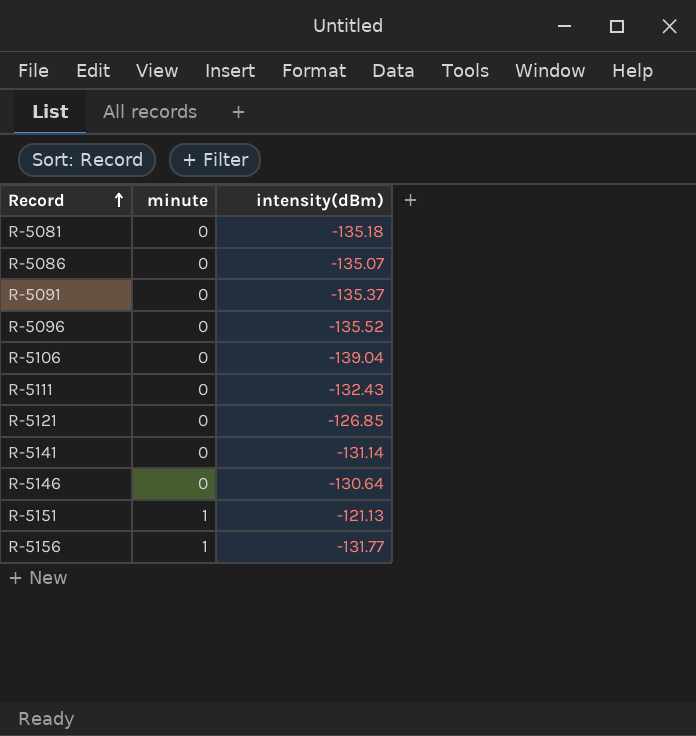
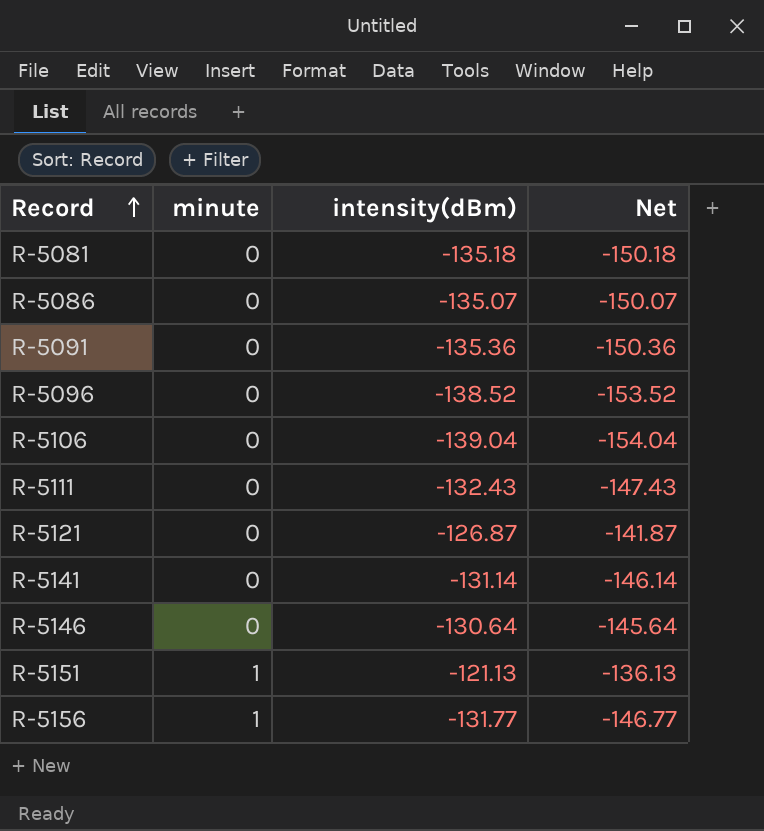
column Net | formula: none -> [intensity(dBm)] - 15
R-5091 | intensity(dBm): -135.37 -> -135.36
R-5096 | intensity(dBm): -135.52 -> -138.52
R-5121 | intensity(dBm): -126.85 -> -126.87

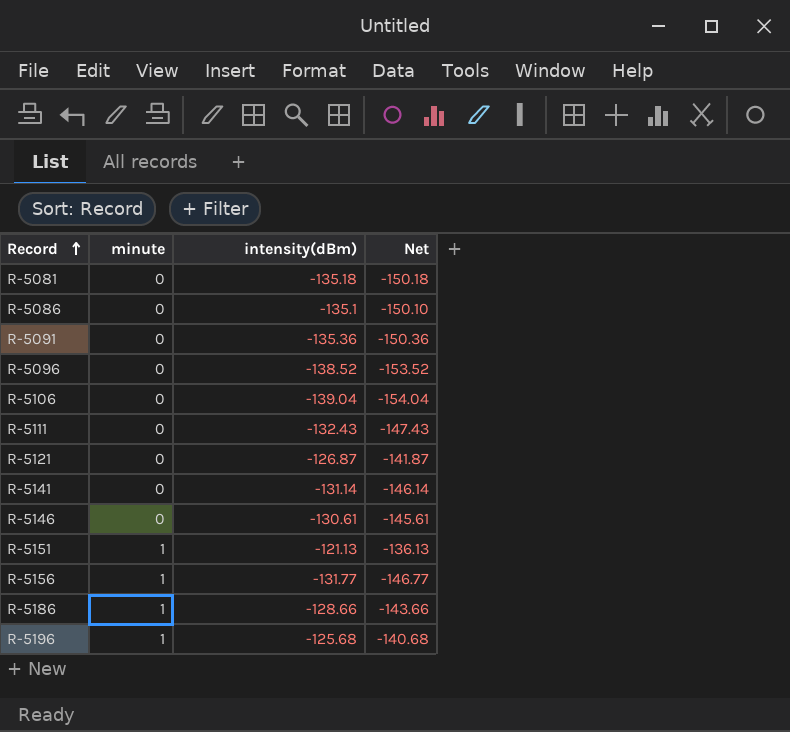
R-5086 | intensity(dBm): -135.07 -> -135.1
R-5086 | Net: -150.07 -> -150.10
R-5146 | intensity(dBm): -130.64 -> -130.61
R-5146 | Net: -145.64 -> -145.61
row R-5186: none -> 1 | -128.66 | -143.66
row R-5196: none -> 1 | -125.68 | -140.68

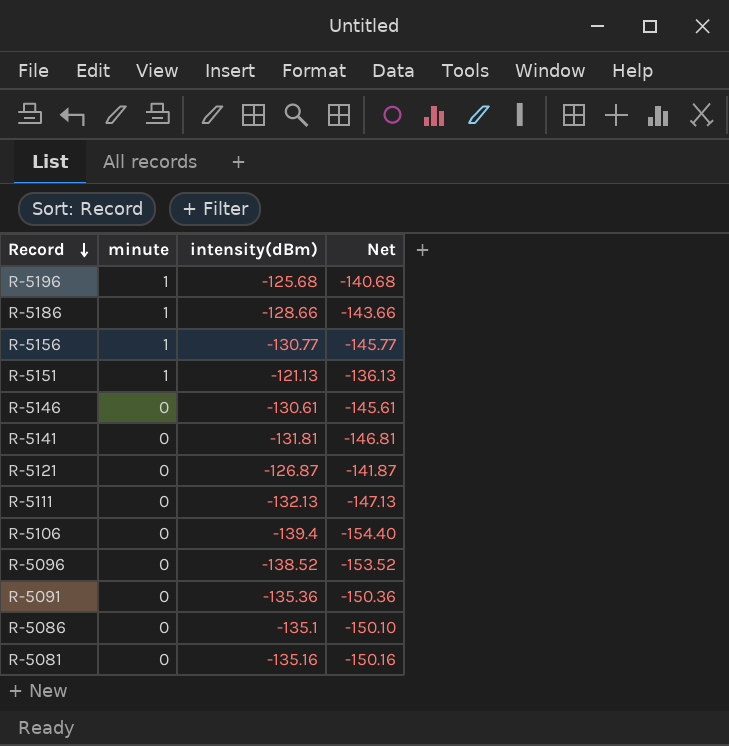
row order: Record ascending -> Record descending
R-5156 | intensity(dBm): -131.77 -> -130.77
R-5156 | Net: -146.77 -> -145.77
R-5141 | intensity(dBm): -131.14 -> -131.81
R-5141 | Net: -146.14 -> -146.81
R-5111 | intensity(dBm): -132.43 -> -132.13
R-5111 | Net: -147.43 -> -147.13
R-5106 | intensity(dBm): -139.04 -> -139.4
R-5106 | Net: -154.04 -> -154.40
R-5081 | intensity(dBm): -135.18 -> -135.16
R-5081 | Net: -150.18 -> -150.16

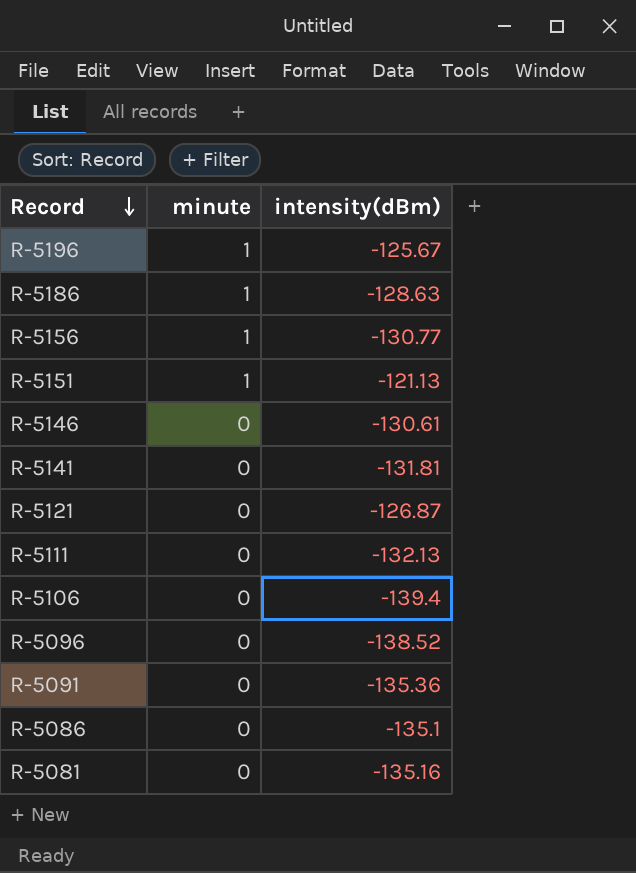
column Net | formula: [intensity(dBm)] - 15 -> none
R-5196 | intensity(dBm): -125.68 -> -125.67
R-5186 | intensity(dBm): -128.66 -> -128.63

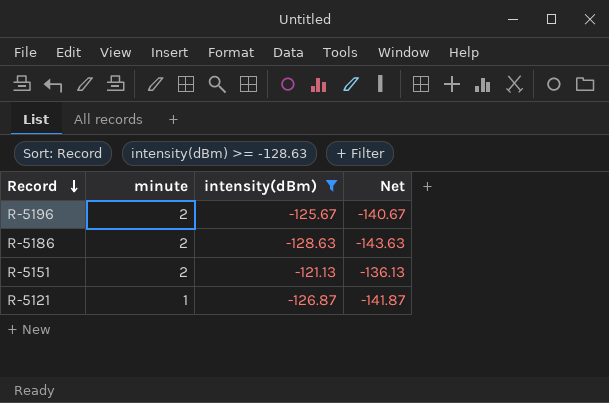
filter: none -> intensity(dBm) >= -128.63
column Net | formula: none -> [intensity(dBm)] - 15
R-5196 | minute: 1 -> 2
R-5186 | minute: 1 -> 2
R-5151 | minute: 1 -> 2
R-5121 | minute: 0 -> 1

